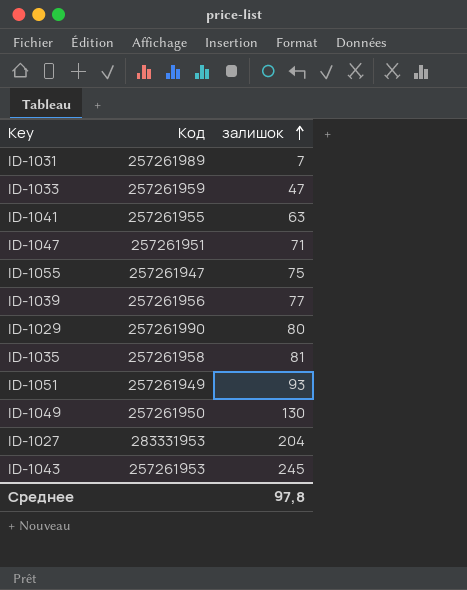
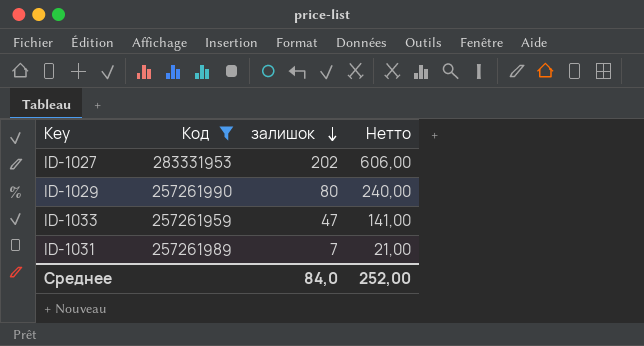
filter: none -> Код >= 257261959
row order: залишок ascending -> залишок descending
column Нетто | formula: none -> [залишок] * 3
ID-1027 | залишок: 204 -> 202
Среднее | залишок: 97,8 -> 84,0

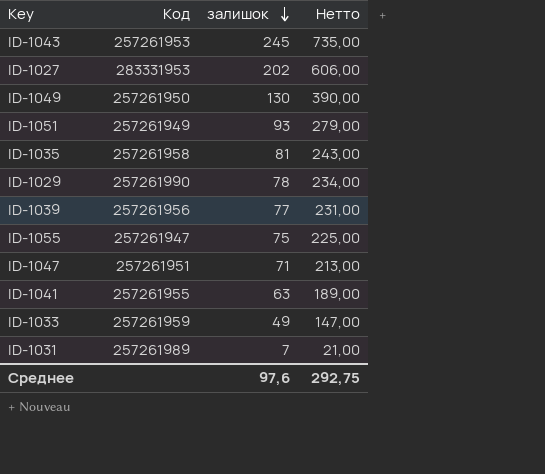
filter: Код >= 257261959 -> none
ID-1029 | залишок: 80 -> 78
ID-1029 | Нетто: 240,00 -> 234,00
ID-1033 | залишок: 47 -> 49
ID-1033 | Нетто: 141,00 -> 147,00
Среднее | залишок: 84,0 -> 97,6
Среднее | Нетто: 252,00 -> 292,75

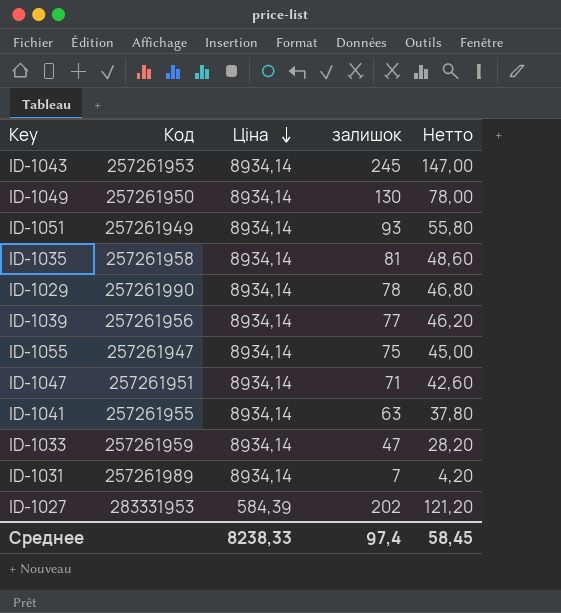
row order: залишок descending -> Ціна descending
column Ціна | position: none -> 3
column Нетто | formula: [залишок] * 3 -> [залишок] * 0,6
ID-1033 | залишок: 49 -> 47
Среднее | залишок: 97,6 -> 97,4
Среднее | Нетто: 292,75 -> 58,45

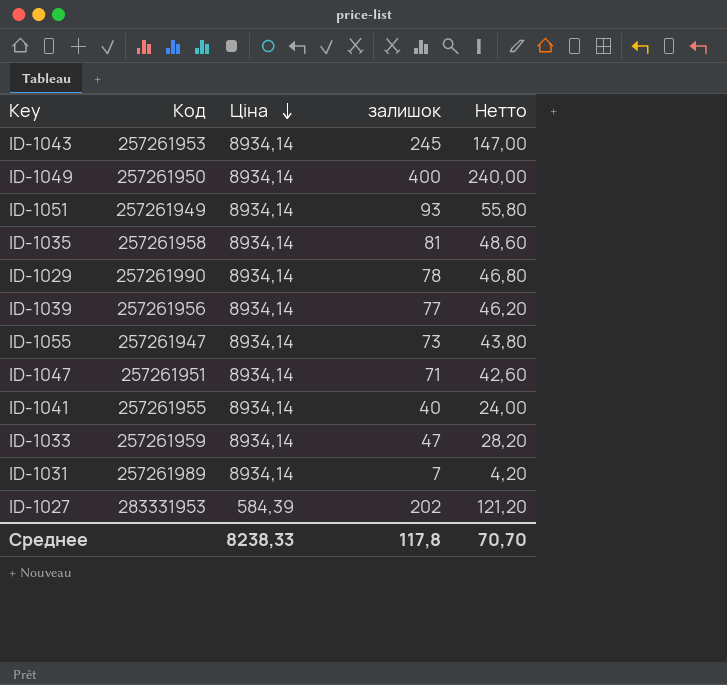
ID-1049 | залишок: 130 -> 400
ID-1049 | Нетто: 78,00 -> 240,00
ID-1055 | залишок: 75 -> 73
ID-1055 | Нетто: 45,00 -> 43,80
ID-1041 | залишок: 63 -> 40
ID-1041 | Нетто: 37,80 -> 24,00
Среднее | залишок: 97,4 -> 117,8
Среднее | Нетто: 58,45 -> 70,70

